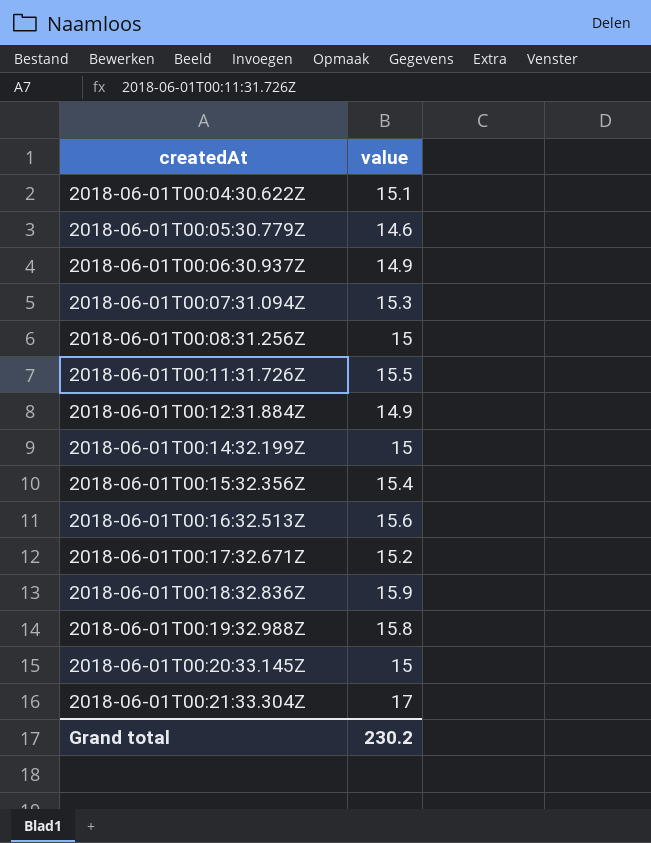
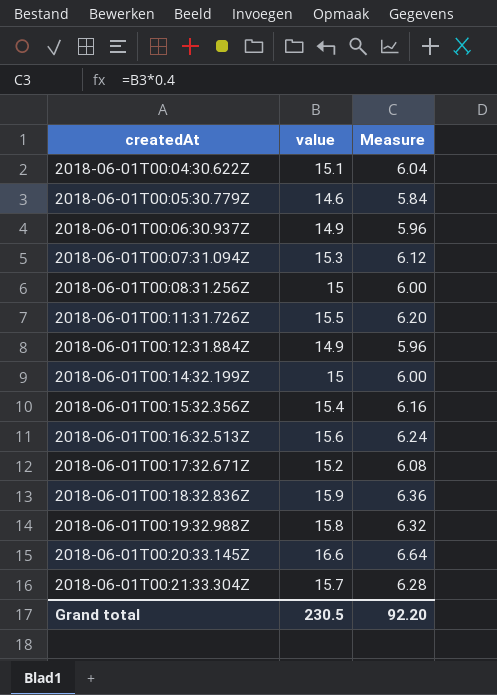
column Measure | formula: none -> [value] * 0.4
2018-06-01T00:20:33.145Z | value: 15 -> 16.6
2018-06-01T00:21:33.304Z | value: 17 -> 15.7
Grand total | value: 230.2 -> 230.5

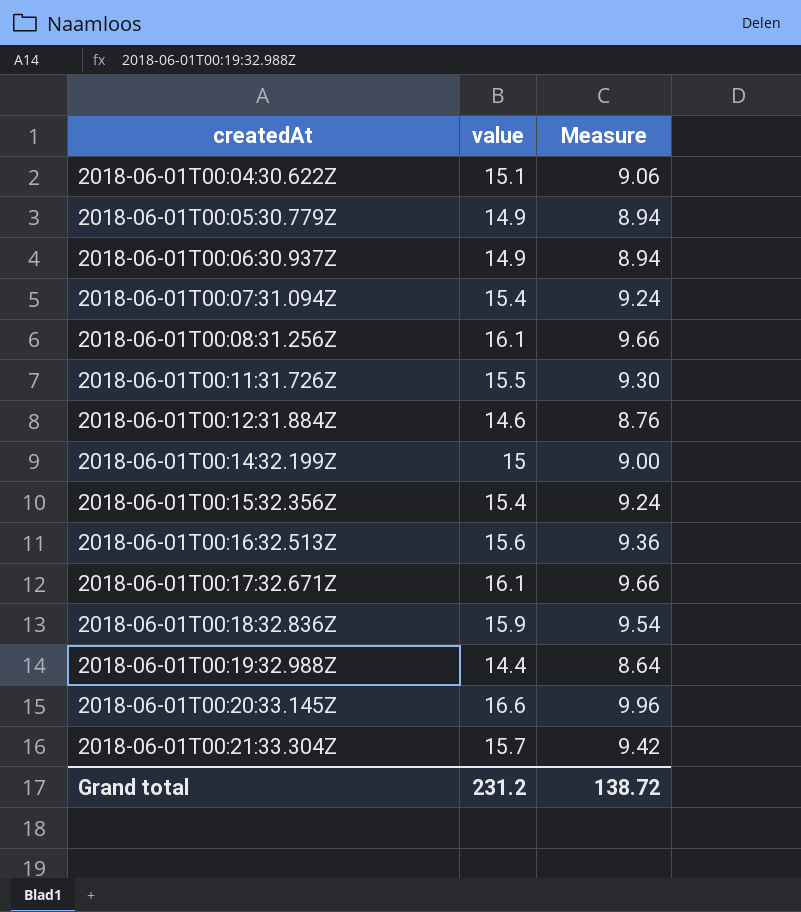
column Measure | formula: [value] * 0.4 -> [value] * 0.6
2018-06-01T00:05:30.779Z | value: 14.6 -> 14.9
2018-06-01T00:07:31.094Z | value: 15.3 -> 15.4
2018-06-01T00:08:31.256Z | value: 15 -> 16.1
2018-06-01T00:12:31.884Z | value: 14.9 -> 14.6
2018-06-01T00:17:32.671Z | value: 15.2 -> 16.1
2018-06-01T00:19:32.988Z | value: 15.8 -> 14.4
Grand total | value: 230.5 -> 231.2
Grand total | Measure: 92.20 -> 138.72

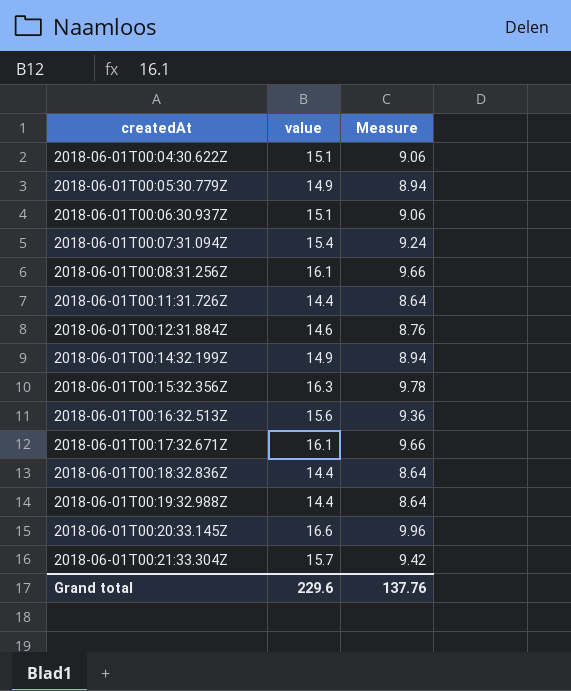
2018-06-01T00:06:30.937Z | value: 14.9 -> 15.1
2018-06-01T00:06:30.937Z | Measure: 8.94 -> 9.06
2018-06-01T00:11:31.726Z | value: 15.5 -> 14.4
2018-06-01T00:11:31.726Z | Measure: 9.30 -> 8.64
2018-06-01T00:14:32.199Z | value: 15 -> 14.9
2018-06-01T00:14:32.199Z | Measure: 9.00 -> 8.94
2018-06-01T00:15:32.356Z | value: 15.4 -> 16.3
2018-06-01T00:15:32.356Z | Measure: 9.24 -> 9.78
2018-06-01T00:18:32.836Z | value: 15.9 -> 14.4
2018-06-01T00:18:32.836Z | Measure: 9.54 -> 8.64
Grand total | value: 231.2 -> 229.6
Grand total | Measure: 138.72 -> 137.76

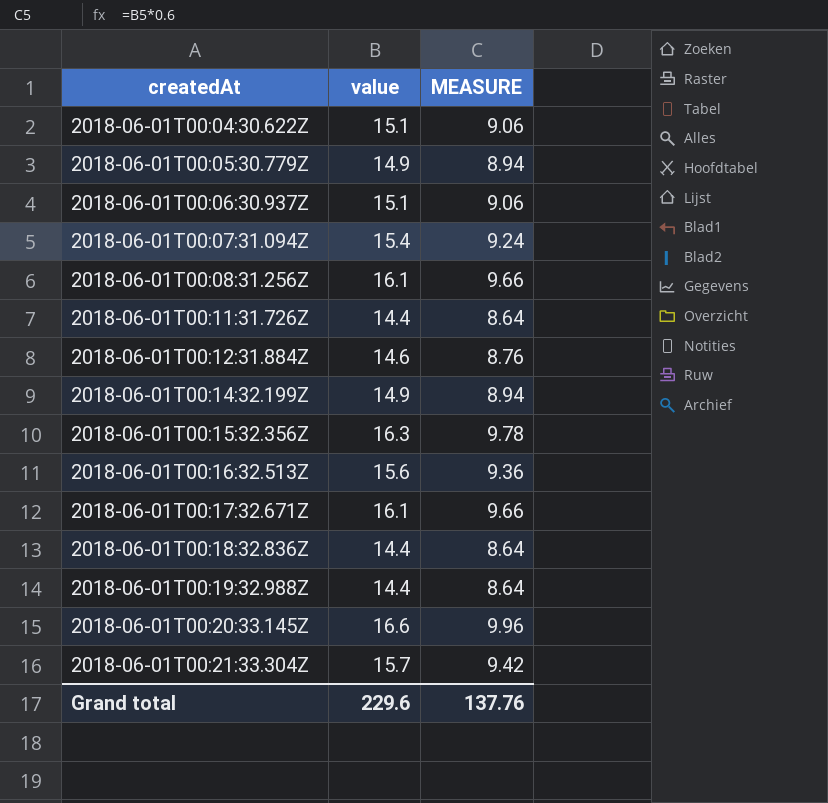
column name: Measure -> MEASURE

